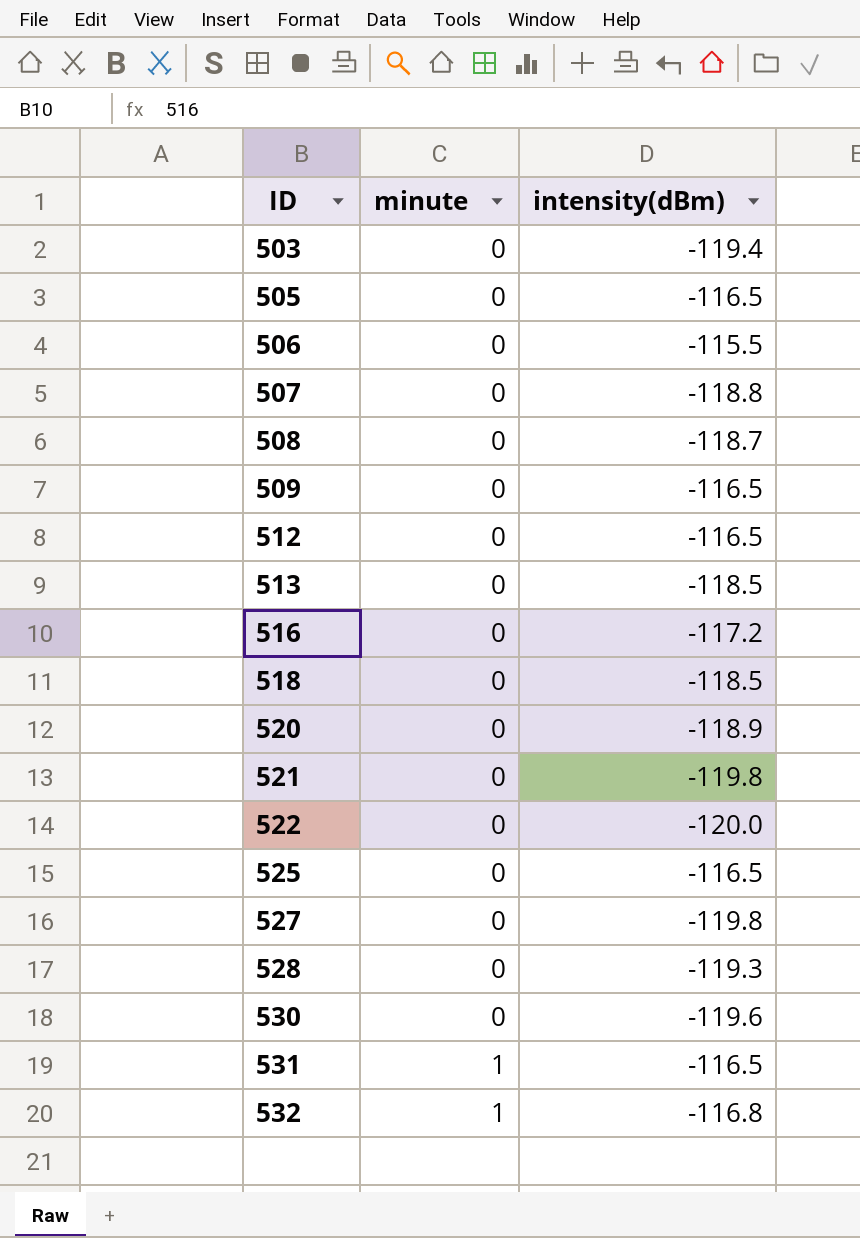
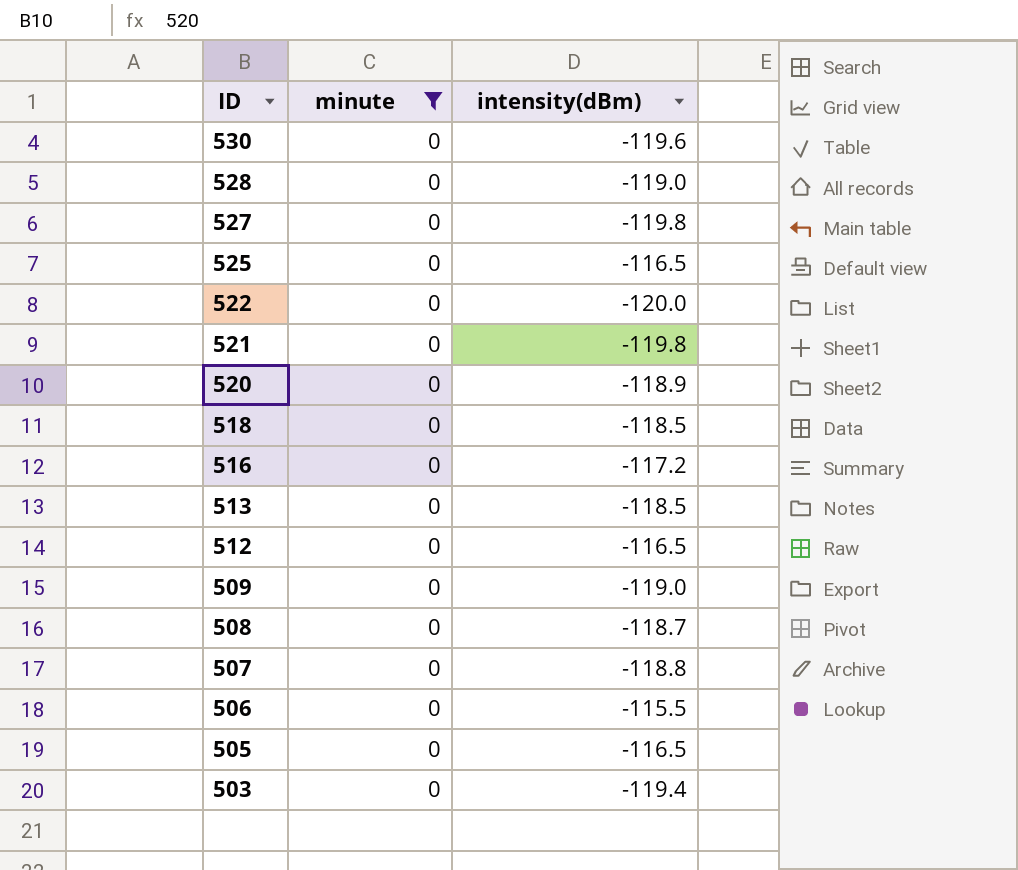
filter: none -> minute = 0
row order: ID ascending -> ID descending
528 | intensity(dBm): -119.3 -> -119.0
509 | intensity(dBm): -116.5 -> -119.0

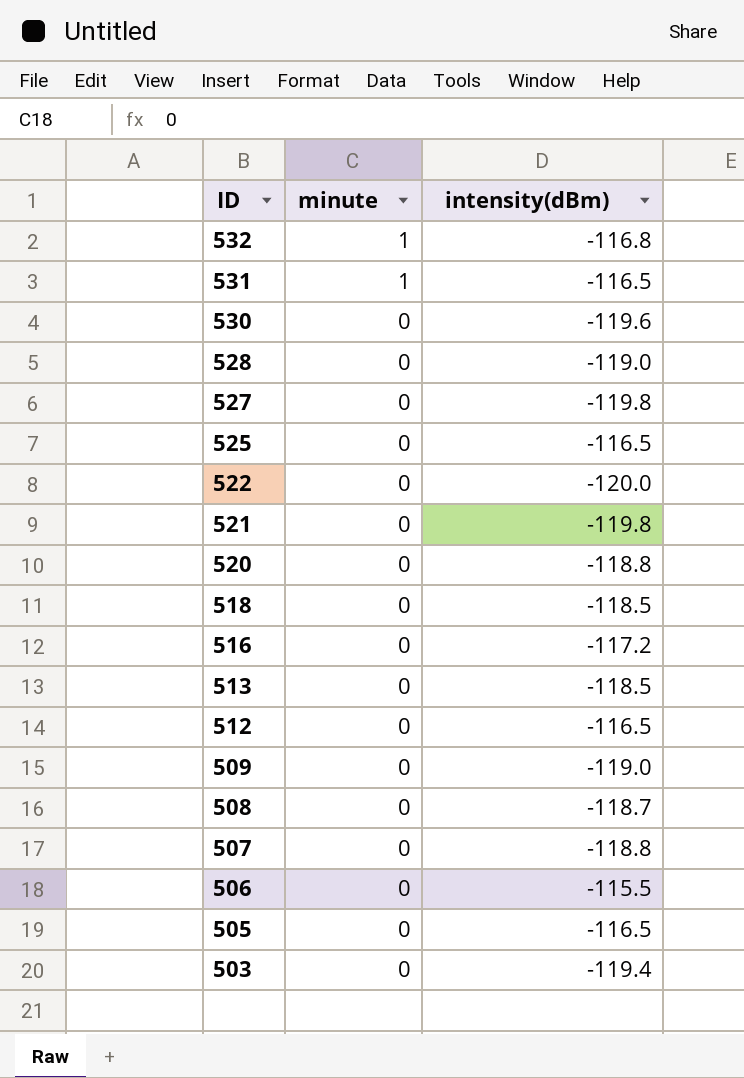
filter: minute = 0 -> none
520 | intensity(dBm): -118.9 -> -118.8

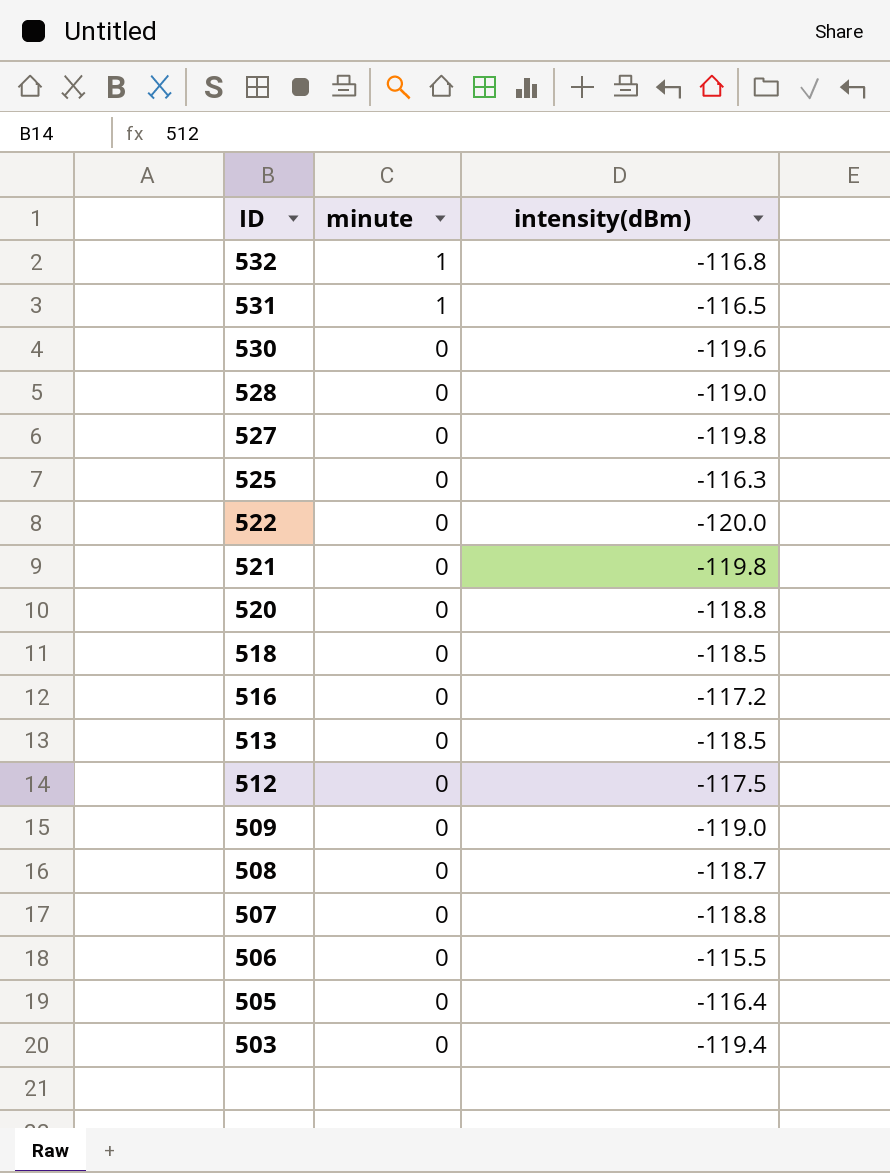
525 | intensity(dBm): -116.5 -> -116.3
512 | intensity(dBm): -116.5 -> -117.5
505 | intensity(dBm): -116.5 -> -116.4

